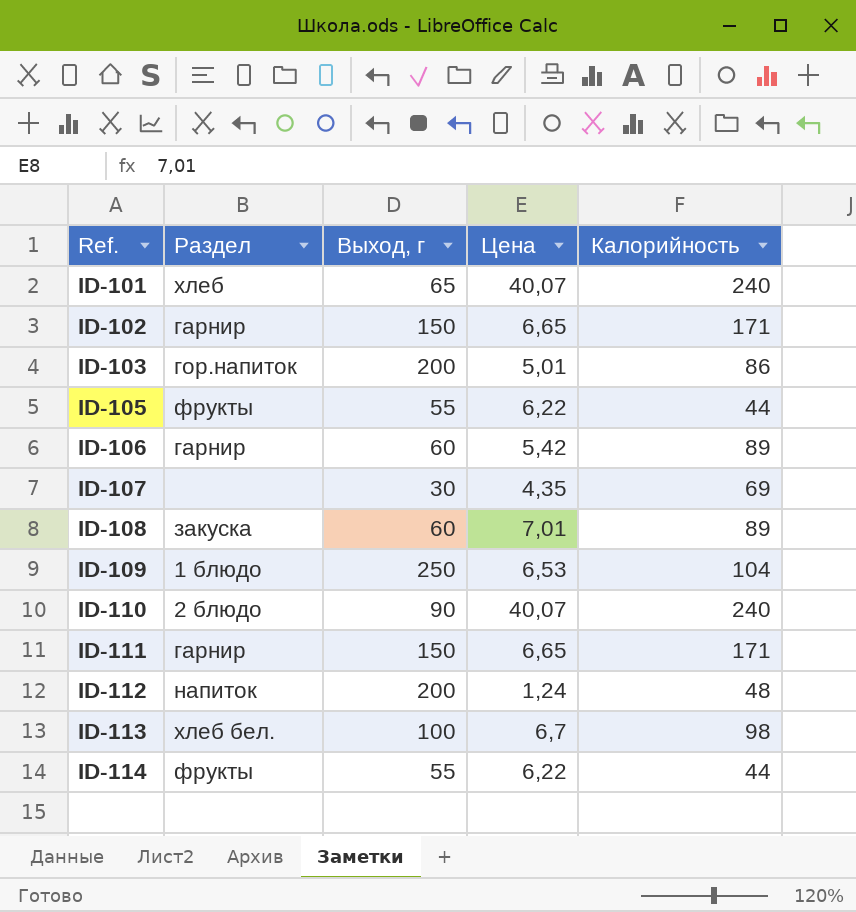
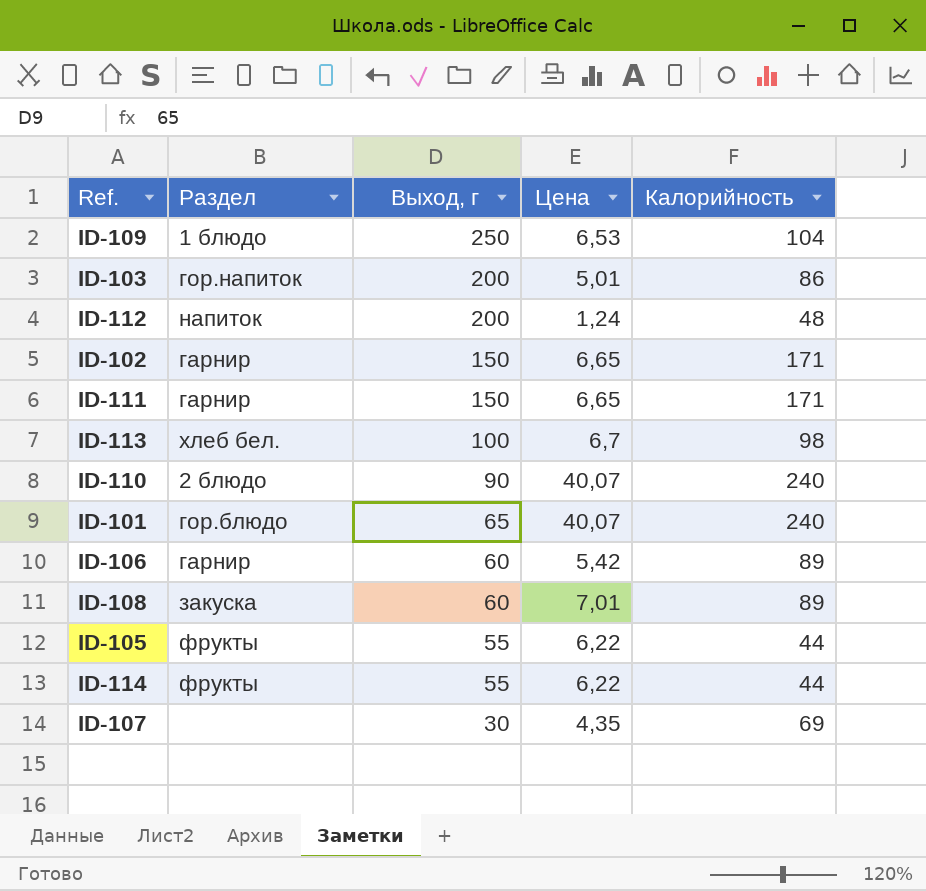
row order: Ref. ascending -> Выход, г descending
ID-101 | Раздел: хлеб -> гор.блюдо

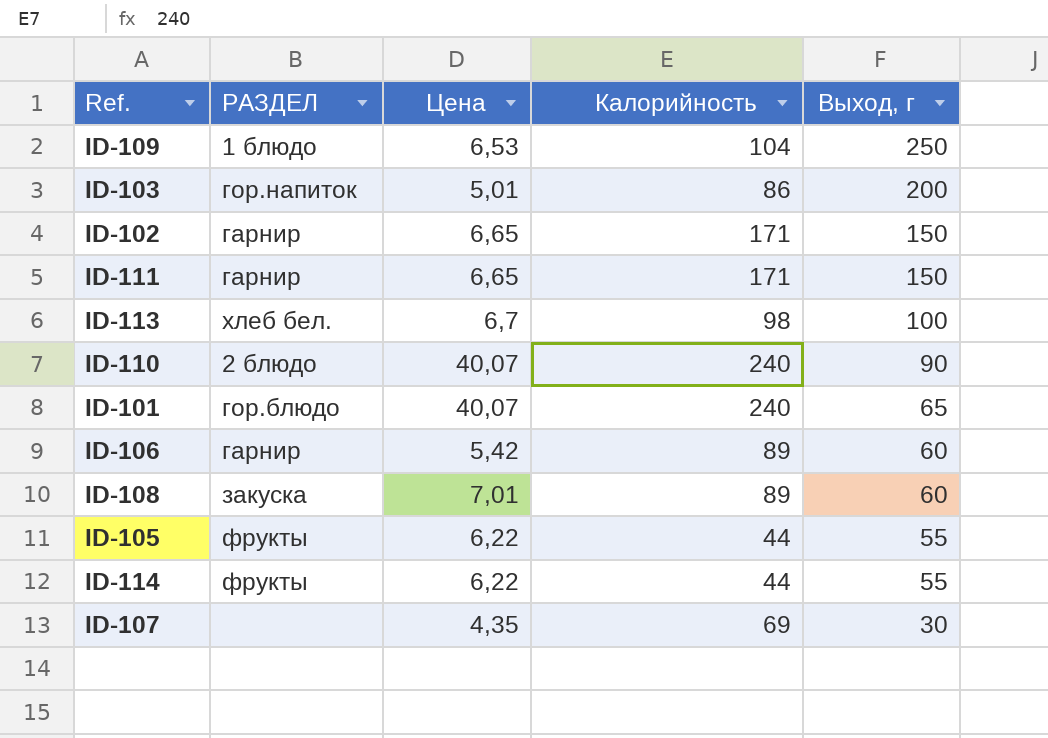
column name: Раздел -> РАЗДЕЛ
column Выход, г | position: 3 -> 5
row ID-112: напиток | 200 | 1,24 | 48 -> none

